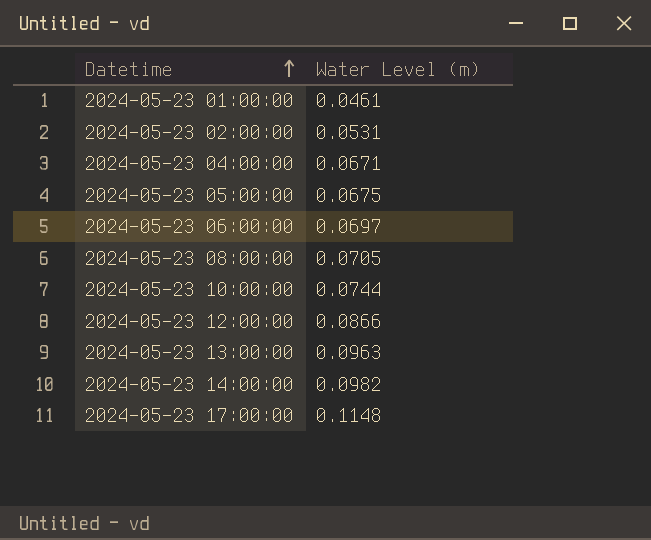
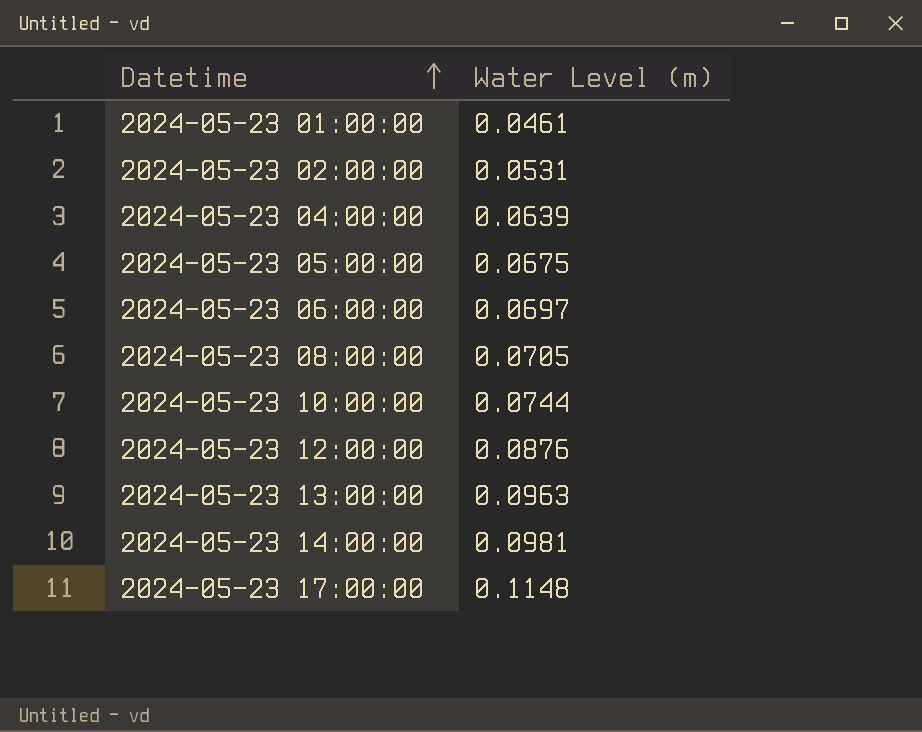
2024-05-23 04:00:00 | Water Level (m): 0.0671 -> 0.0639
2024-05-23 12:00:00 | Water Level (m): 0.0866 -> 0.0876
2024-05-23 14:00:00 | Water Level (m): 0.0982 -> 0.0981

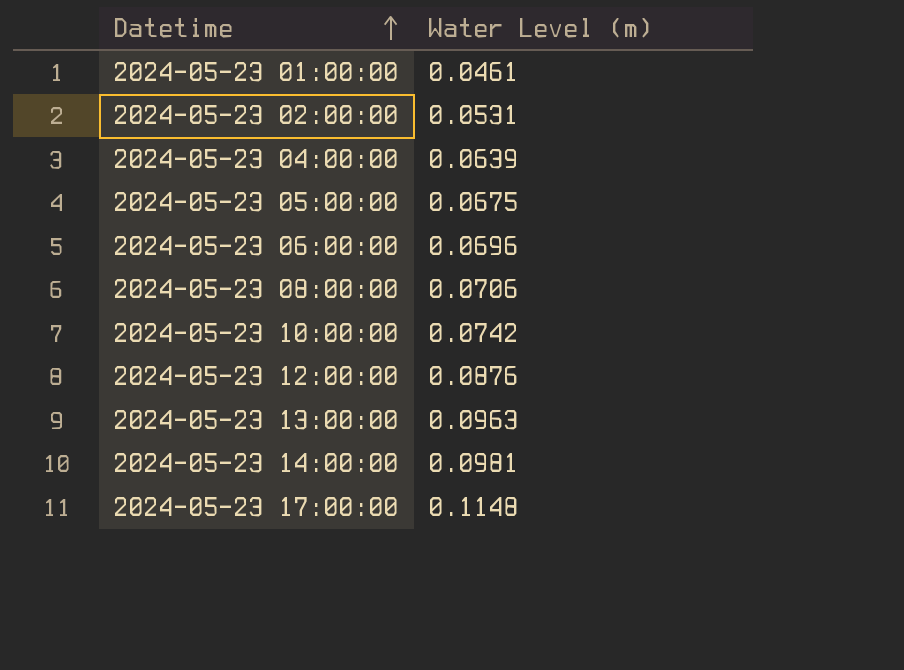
2024-05-23 06:00:00 | Water Level (m): 0.0697 -> 0.0696
2024-05-23 08:00:00 | Water Level (m): 0.0705 -> 0.0706
2024-05-23 10:00:00 | Water Level (m): 0.0744 -> 0.0742

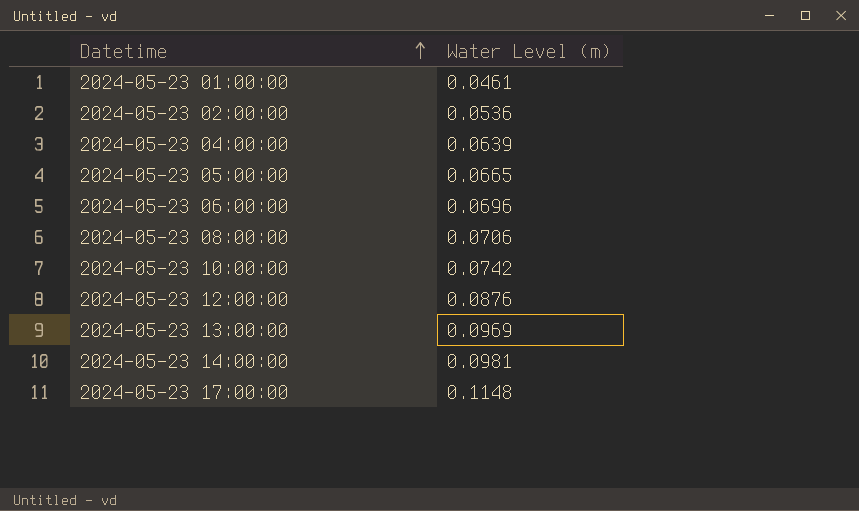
2024-05-23 02:00:00 | Water Level (m): 0.0531 -> 0.0536
2024-05-23 05:00:00 | Water Level (m): 0.0675 -> 0.0665
2024-05-23 13:00:00 | Water Level (m): 0.0963 -> 0.0969

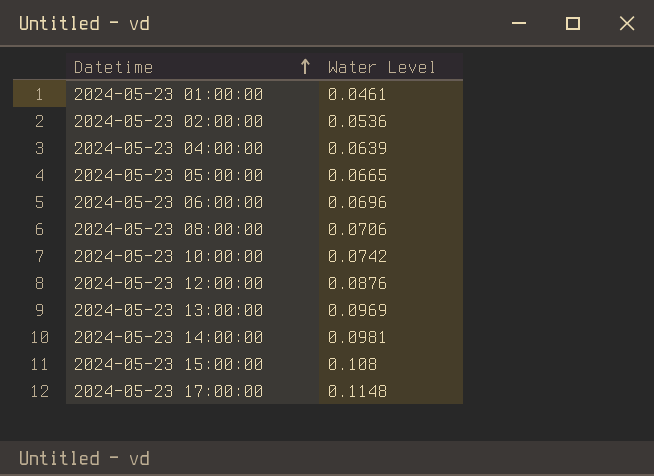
column name: Water Level (m) -> Water Level
row 2024-05-23 15:00:00: none -> 0.108

